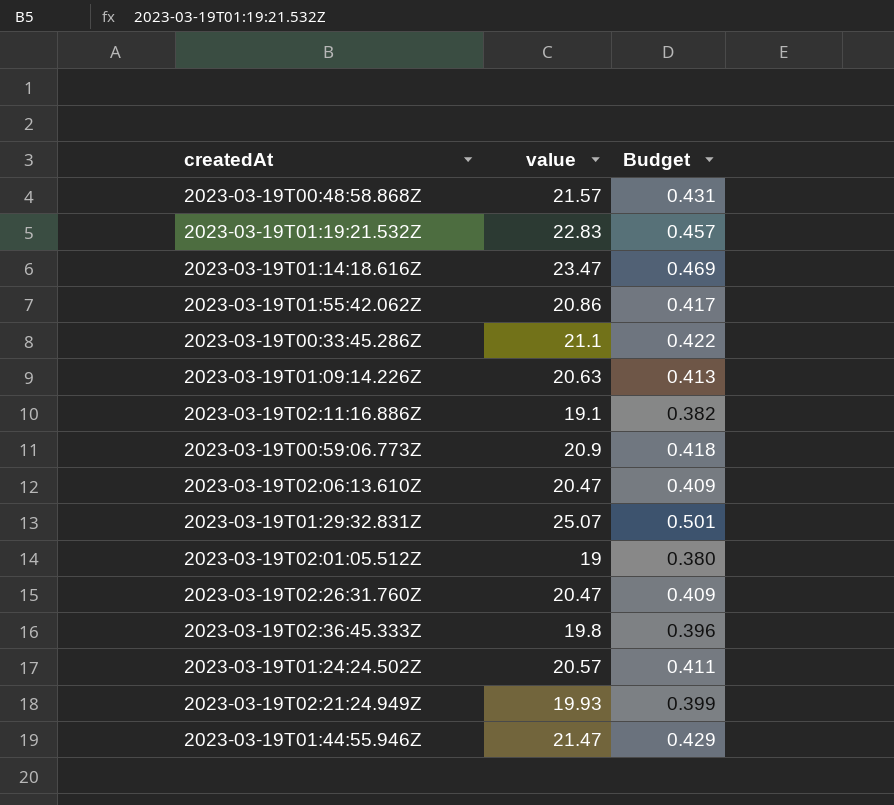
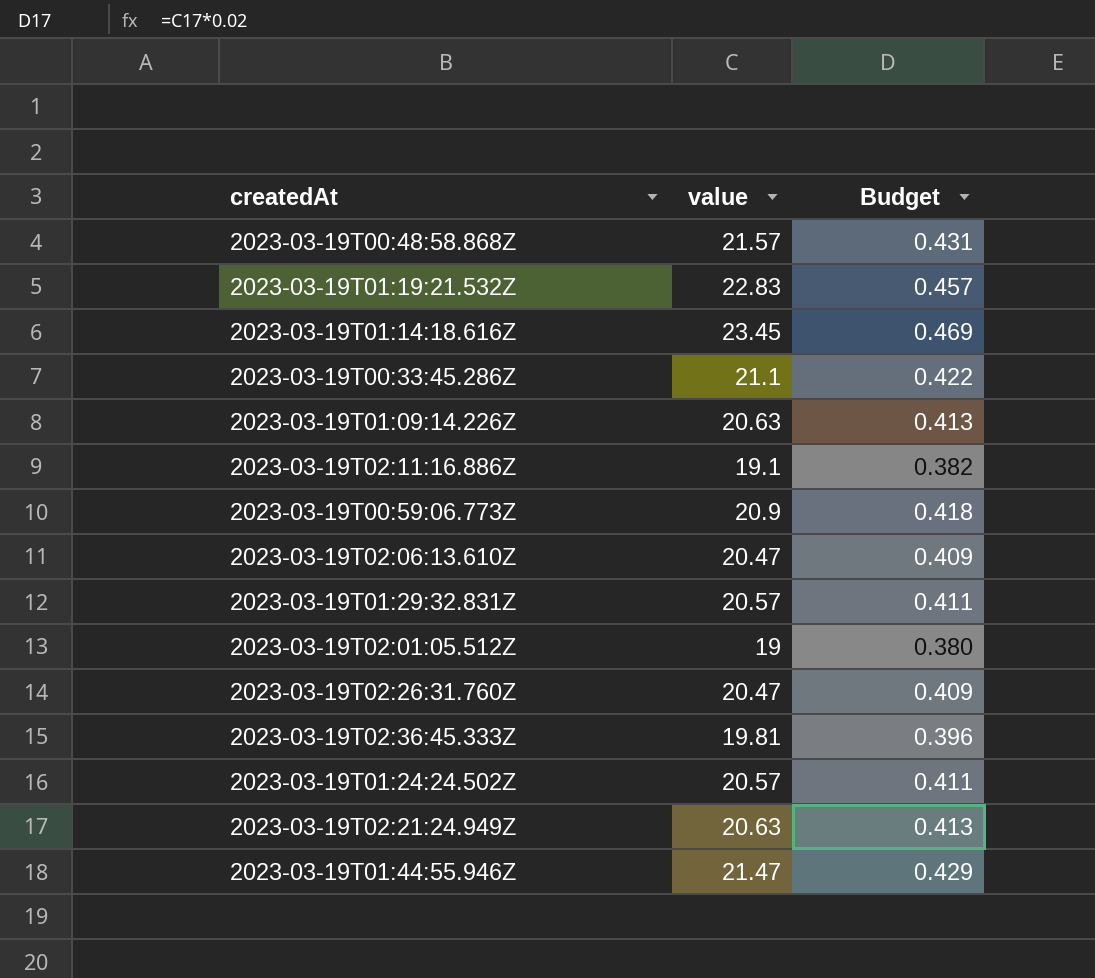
row 2023-03-19T01:55:42.062Z: 20.86 | 0.417 -> none
2023-03-19T01:14:18.616Z | value: 23.47 -> 23.45
2023-03-19T01:29:32.831Z | value: 25.07 -> 20.57
2023-03-19T01:29:32.831Z | Budget: 0.501 -> 0.411
2023-03-19T02:36:45.333Z | value: 19.8 -> 19.81
2023-03-19T02:21:24.949Z | value: 19.93 -> 20.63
2023-03-19T02:21:24.949Z | Budget: 0.399 -> 0.413

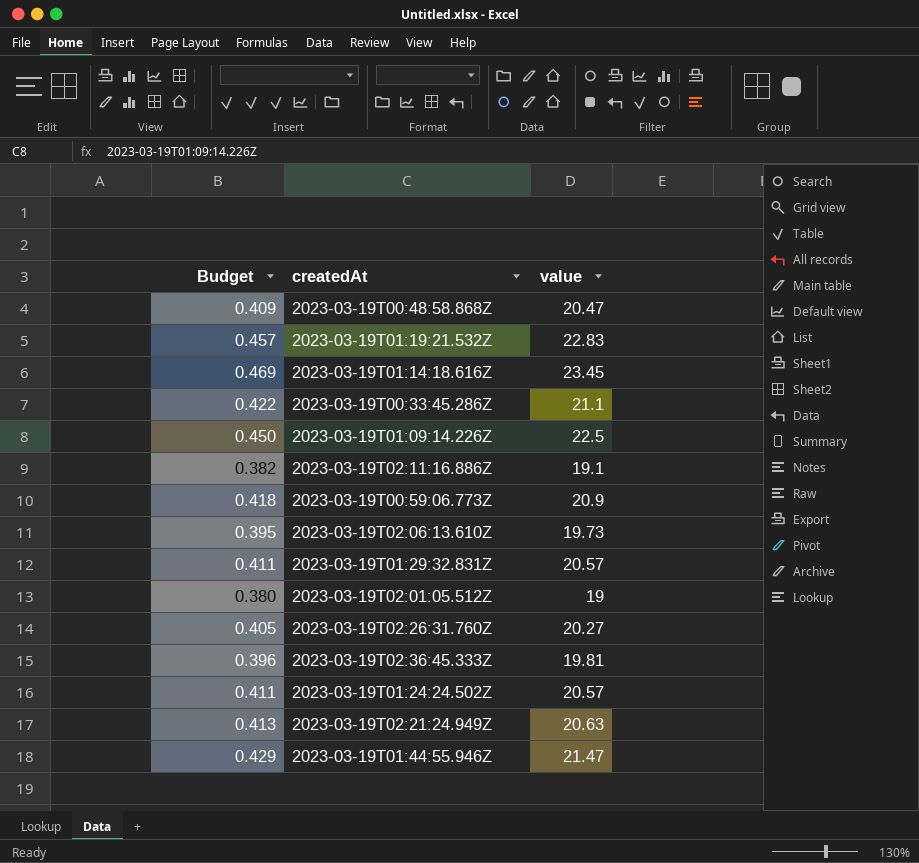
column Budget | position: 3 -> 1
2023-03-19T00:48:58.868Z | Budget: 0.431 -> 0.409
2023-03-19T00:48:58.868Z | value: 21.57 -> 20.47
2023-03-19T01:09:14.226Z | Budget: 0.413 -> 0.450
2023-03-19T01:09:14.226Z | value: 20.63 -> 22.5
2023-03-19T02:06:13.610Z | Budget: 0.409 -> 0.395
2023-03-19T02:06:13.610Z | value: 20.47 -> 19.73
2023-03-19T02:26:31.760Z | Budget: 0.409 -> 0.405
2023-03-19T02:26:31.760Z | value: 20.47 -> 20.27

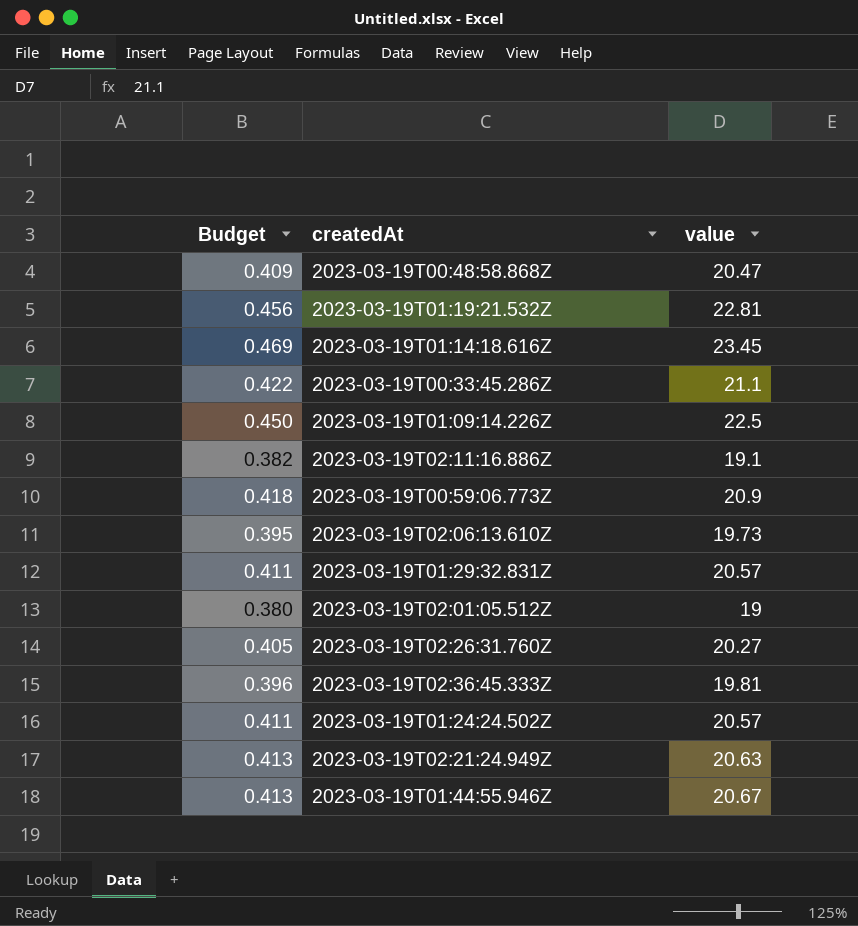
2023-03-19T01:19:21.532Z | Budget: 0.457 -> 0.456
2023-03-19T01:19:21.532Z | value: 22.83 -> 22.81
2023-03-19T01:44:55.946Z | Budget: 0.429 -> 0.413
2023-03-19T01:44:55.946Z | value: 21.47 -> 20.67

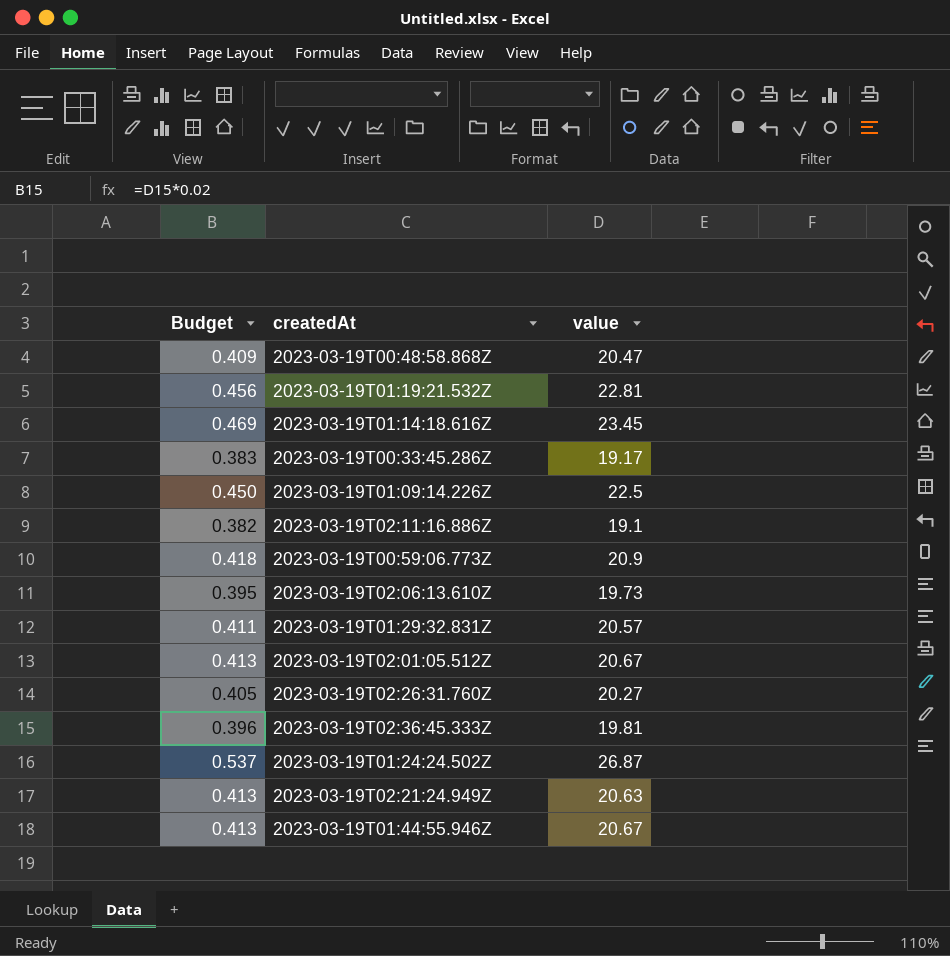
2023-03-19T00:33:45.286Z | Budget: 0.422 -> 0.383
2023-03-19T00:33:45.286Z | value: 21.1 -> 19.17
2023-03-19T02:01:05.512Z | Budget: 0.380 -> 0.413
2023-03-19T02:01:05.512Z | value: 19 -> 20.67
2023-03-19T01:24:24.502Z | Budget: 0.411 -> 0.537
2023-03-19T01:24:24.502Z | value: 20.57 -> 26.87

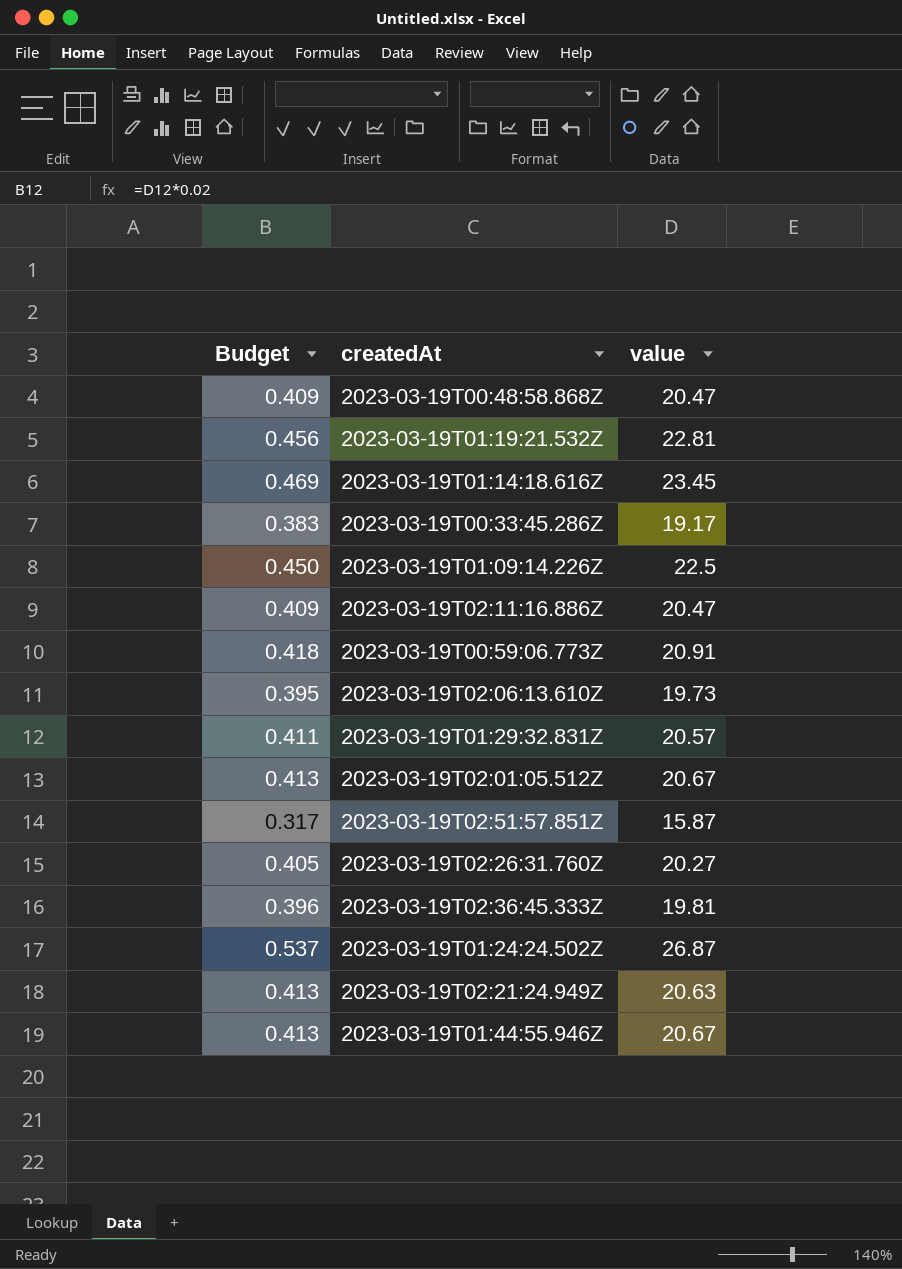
2023-03-19T02:11:16.886Z | Budget: 0.382 -> 0.409
2023-03-19T02:11:16.886Z | value: 19.1 -> 20.47
2023-03-19T00:59:06.773Z | value: 20.9 -> 20.91
row 2023-03-19T02:51:57.851Z: none -> 0.317 | 15.87

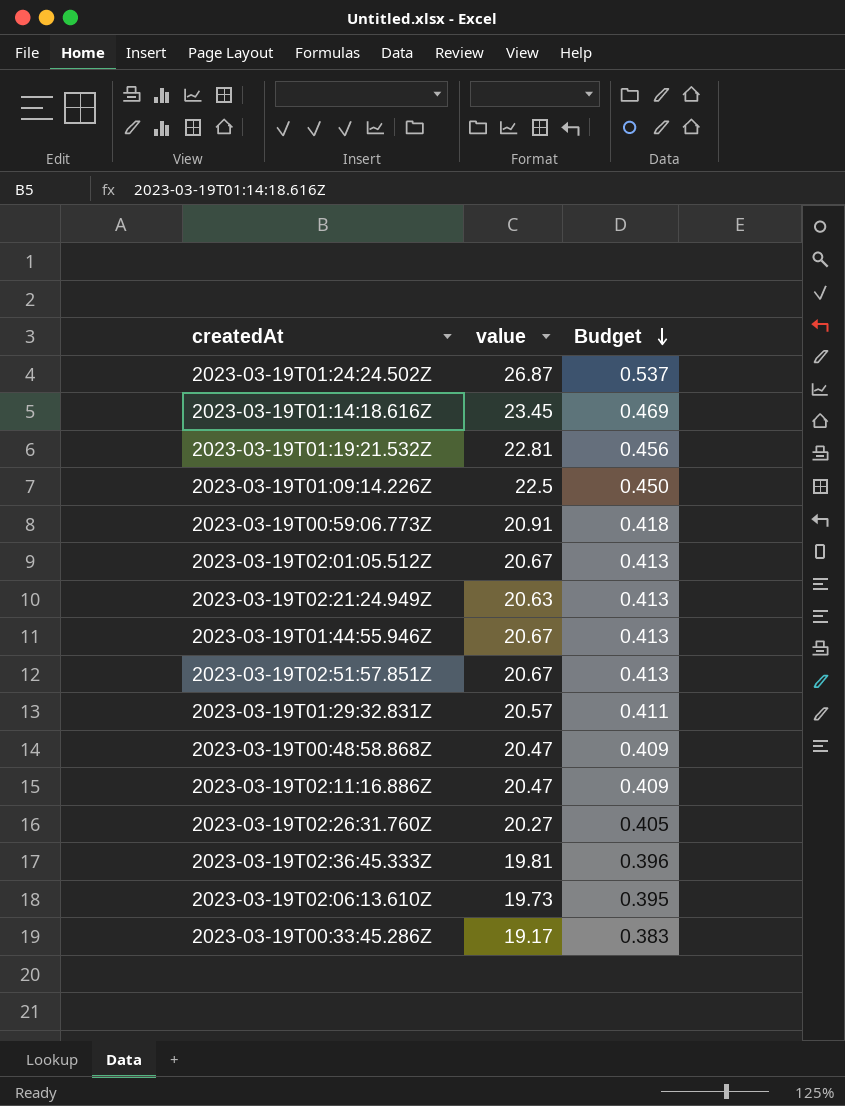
row order: none -> Budget descending
column Budget | position: 1 -> 3
2023-03-19T02:51:57.851Z | value: 15.87 -> 20.67
2023-03-19T02:51:57.851Z | Budget: 0.317 -> 0.413

